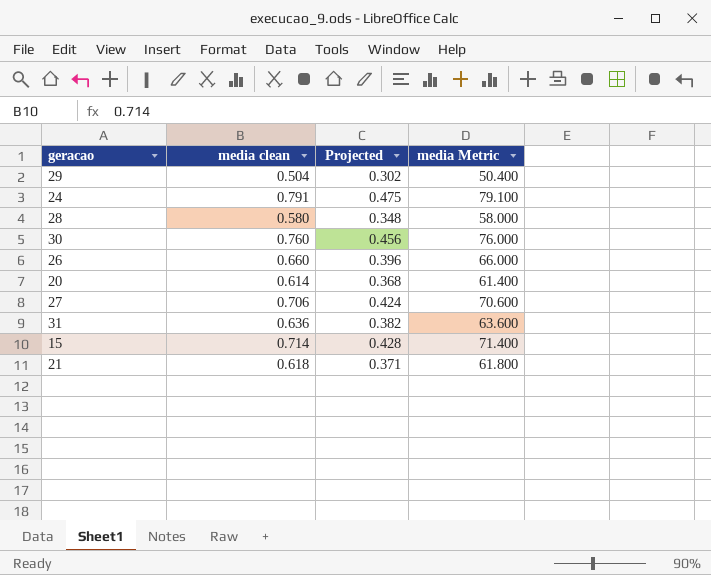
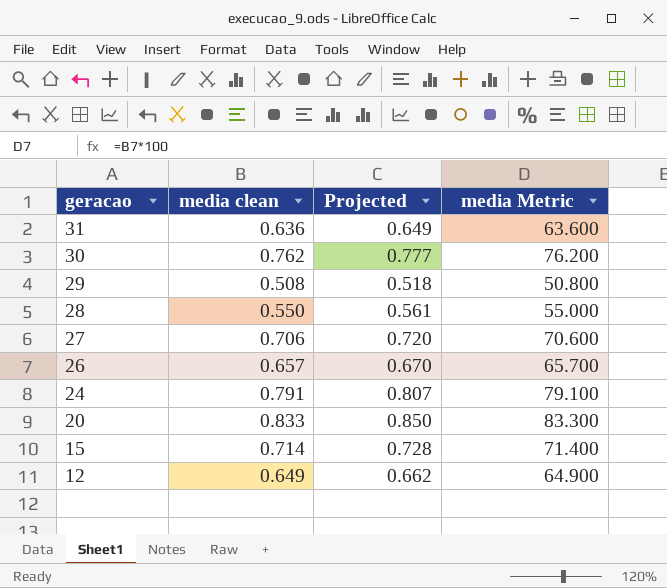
row order: none -> geracao descending
column Projected | formula: [media clean] * 0.6 -> [media clean] * 1.02
row 21: 0.618 | 0.371 | 61.800 -> none
30 | media clean: 0.760 -> 0.762
30 | media Metric: 76.000 -> 76.200
29 | media clean: 0.504 -> 0.508
29 | media Metric: 50.400 -> 50.800
28 | media clean: 0.580 -> 0.550
28 | media Metric: 58.000 -> 55.000
26 | media clean: 0.660 -> 0.657
26 | media Metric: 66.000 -> 65.700
20 | media clean: 0.614 -> 0.833
20 | media Metric: 61.400 -> 83.300
row 12: none -> 0.649 | 0.662 | 64.900

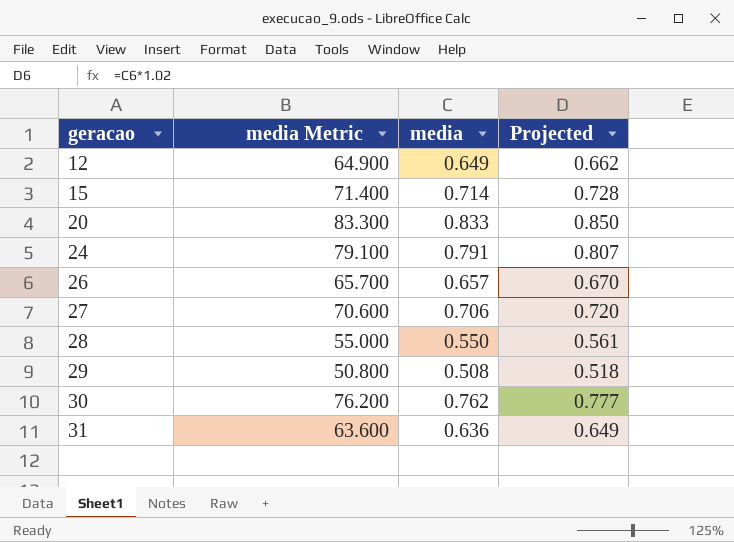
row order: geracao descending -> geracao ascending
column media Metric | position: 4 -> 2
column name: media clean -> media

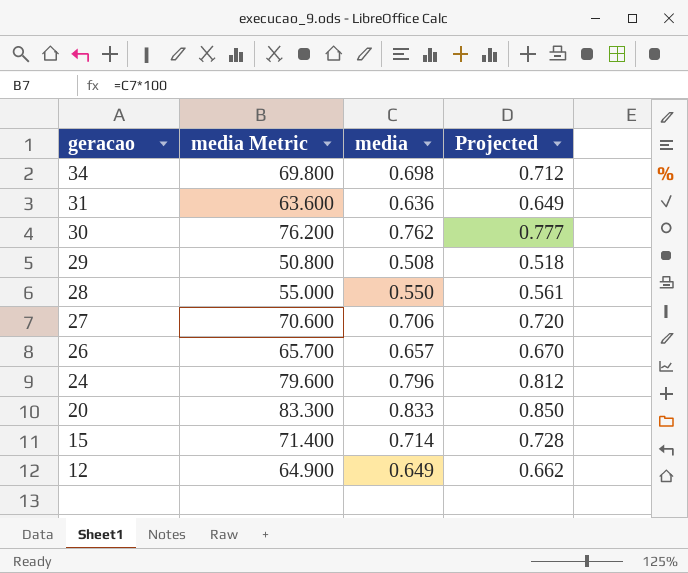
row order: geracao ascending -> geracao descending
row 34: none -> 69.800 | 0.698 | 0.712
24 | media Metric: 79.100 -> 79.600
24 | media: 0.791 -> 0.796
24 | Projected: 0.807 -> 0.812

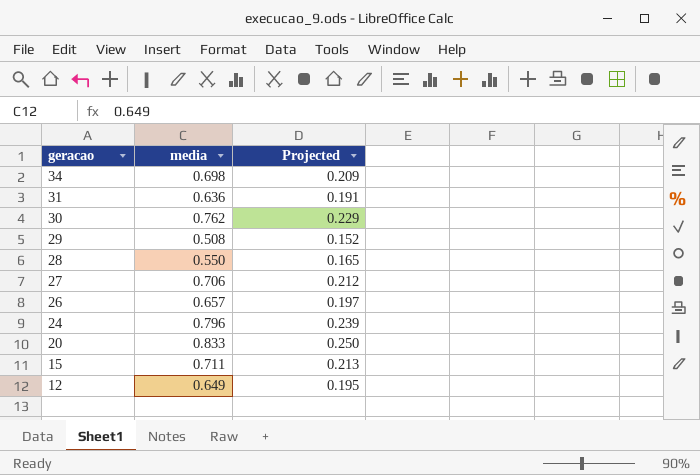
column media Metric | formula: [media] * 100 -> none
column Projected | formula: [media] * 1.02 -> [media] * 0.3
15 | media: 0.714 -> 0.711

